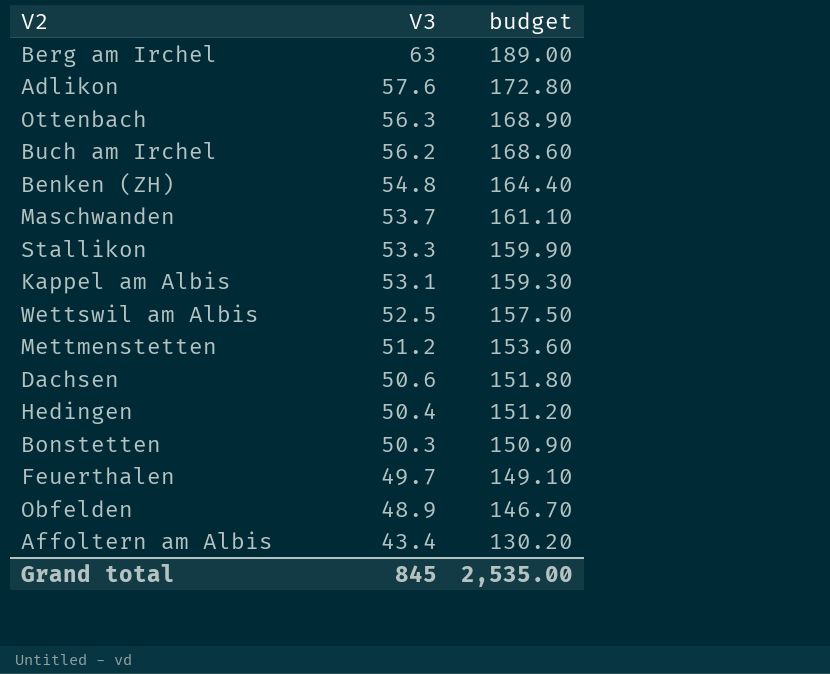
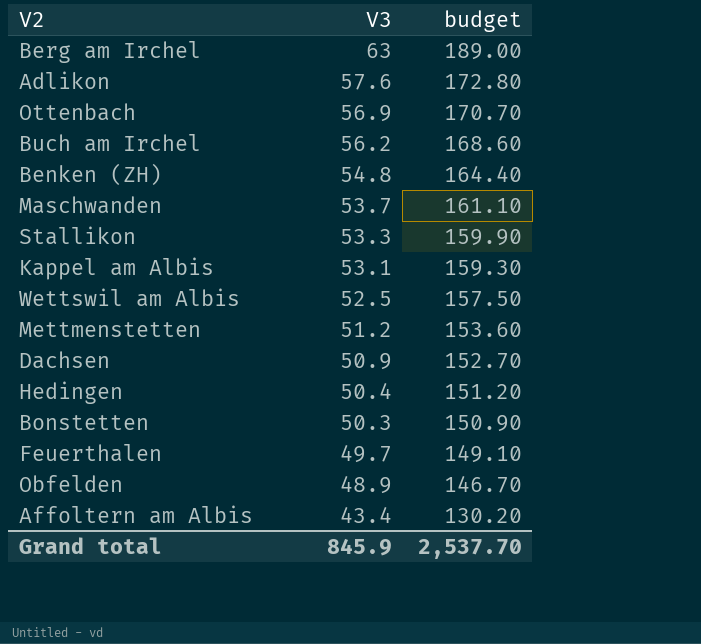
Ottenbach | V3: 56.3 -> 56.9
Ottenbach | budget: 168.90 -> 170.70
Dachsen | V3: 50.6 -> 50.9
Dachsen | budget: 151.80 -> 152.70
Grand total | V3: 845 -> 845.9
Grand total | budget: 2,535.00 -> 2,537.70

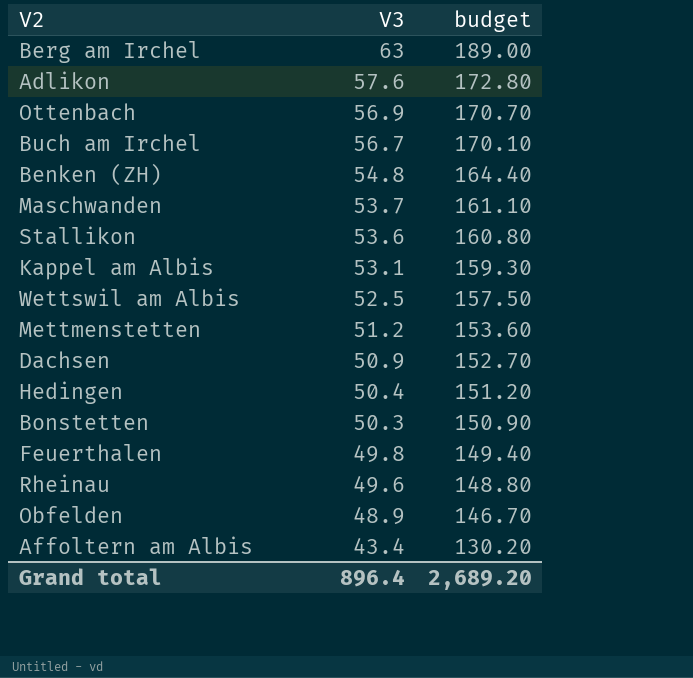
Buch am Irchel | V3: 56.2 -> 56.7
Buch am Irchel | budget: 168.60 -> 170.10
Stallikon | V3: 53.3 -> 53.6
Stallikon | budget: 159.90 -> 160.80
Feuerthalen | V3: 49.7 -> 49.8
Feuerthalen | budget: 149.10 -> 149.40
row Rheinau: none -> 49.6 | 148.80
Grand total | V3: 845.9 -> 896.4
Grand total | budget: 2,537.70 -> 2,689.20

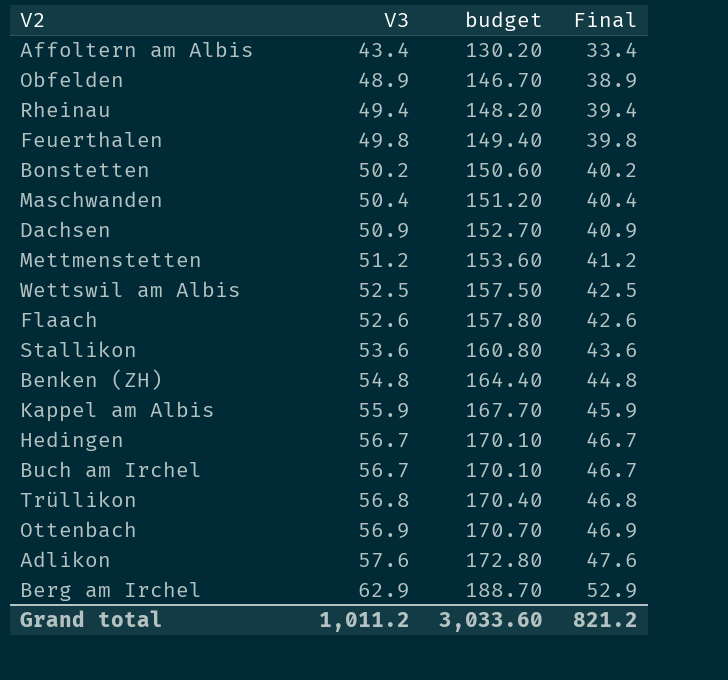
row order: V3 descending -> V3 ascending
column Final | formula: none -> [V3] - 10
Rheinau | V3: 49.6 -> 49.4
Rheinau | budget: 148.80 -> 148.20
Bonstetten | V3: 50.3 -> 50.2
Bonstetten | budget: 150.90 -> 150.60
Maschwanden | V3: 53.7 -> 50.4
Maschwanden | budget: 161.10 -> 151.20
row Flaach: none -> 52.6 | 157.80 | 42.6
Kappel am Albis | V3: 53.1 -> 55.9
Kappel am Albis | budget: 159.30 -> 167.70
Hedingen | V3: 50.4 -> 56.7
Hedingen | budget: 151.20 -> 170.10
row Trüllikon: none -> 56.8 | 170.40 | 46.8
Berg am Irchel | V3: 63 -> 62.9
Berg am Irchel | budget: 189.00 -> 188.70
Grand total | V3: 896.4 -> 1,011.2
Grand total | budget: 2,689.20 -> 3,033.60

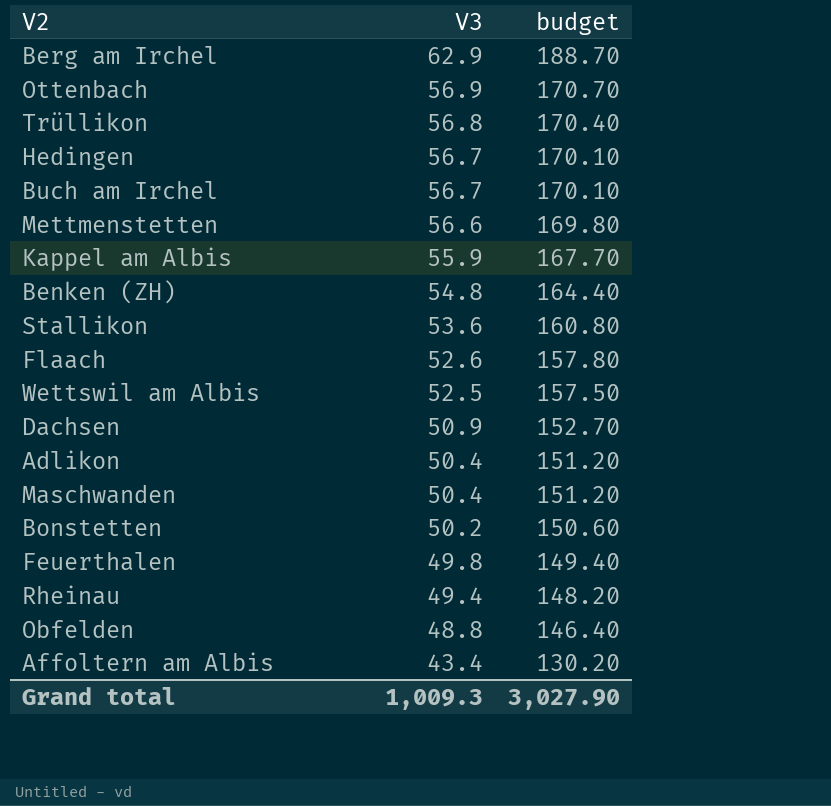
row order: V3 ascending -> V3 descending
column Final | formula: [V3] - 10 -> none
Mettmenstetten | V3: 51.2 -> 56.6
Mettmenstetten | budget: 153.60 -> 169.80
Adlikon | V3: 57.6 -> 50.4
Adlikon | budget: 172.80 -> 151.20
Obfelden | V3: 48.9 -> 48.8
Obfelden | budget: 146.70 -> 146.40
Grand total | V3: 1,011.2 -> 1,009.3
Grand total | budget: 3,033.60 -> 3,027.90

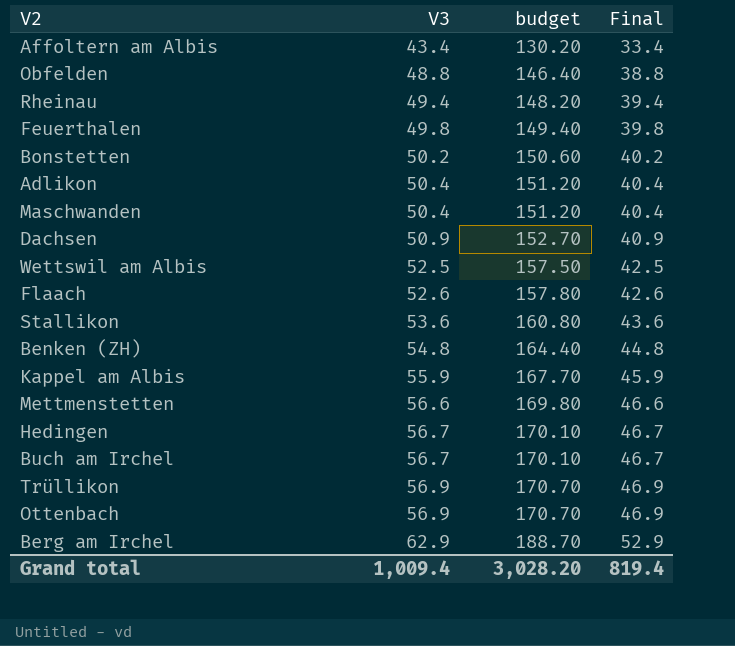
row order: V3 descending -> V3 ascending
column Final | formula: none -> [V3] - 10
Trüllikon | V3: 56.8 -> 56.9
Trüllikon | budget: 170.40 -> 170.70
Grand total | V3: 1,009.3 -> 1,009.4
Grand total | budget: 3,027.90 -> 3,028.20

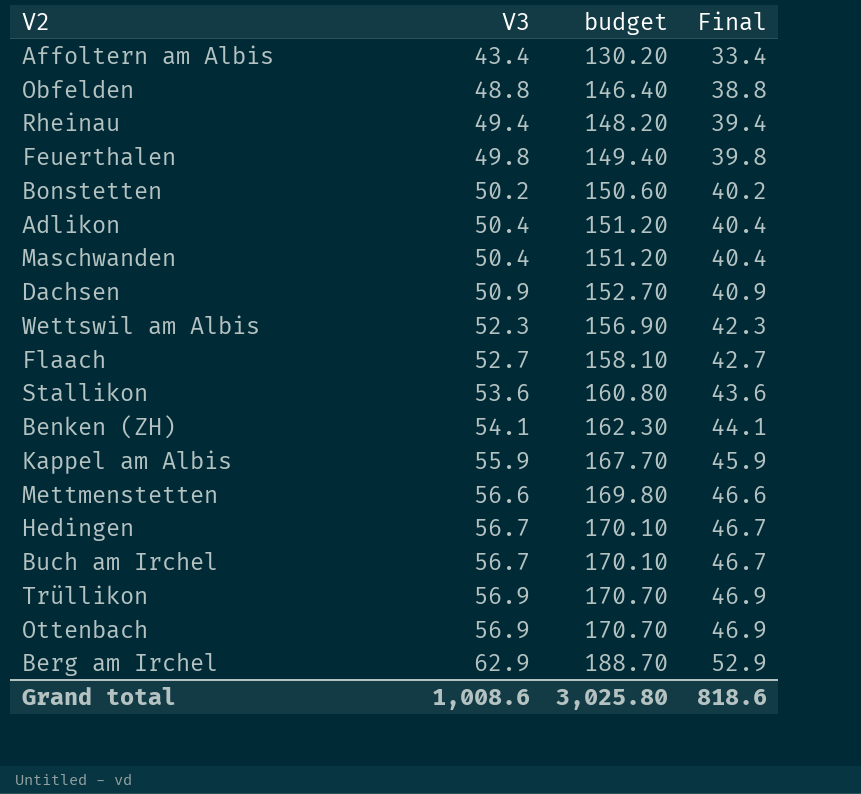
Wettswil am Albis | V3: 52.5 -> 52.3
Wettswil am Albis | budget: 157.50 -> 156.90
Wettswil am Albis | Final: 42.5 -> 42.3
Flaach | V3: 52.6 -> 52.7
Flaach | budget: 157.80 -> 158.10
Flaach | Final: 42.6 -> 42.7
Benken (ZH) | V3: 54.8 -> 54.1
Benken (ZH) | budget: 164.40 -> 162.30
Benken (ZH) | Final: 44.8 -> 44.1
Grand total | V3: 1,009.4 -> 1,008.6
Grand total | budget: 3,028.20 -> 3,025.80
Grand total | Final: 819.4 -> 818.6

